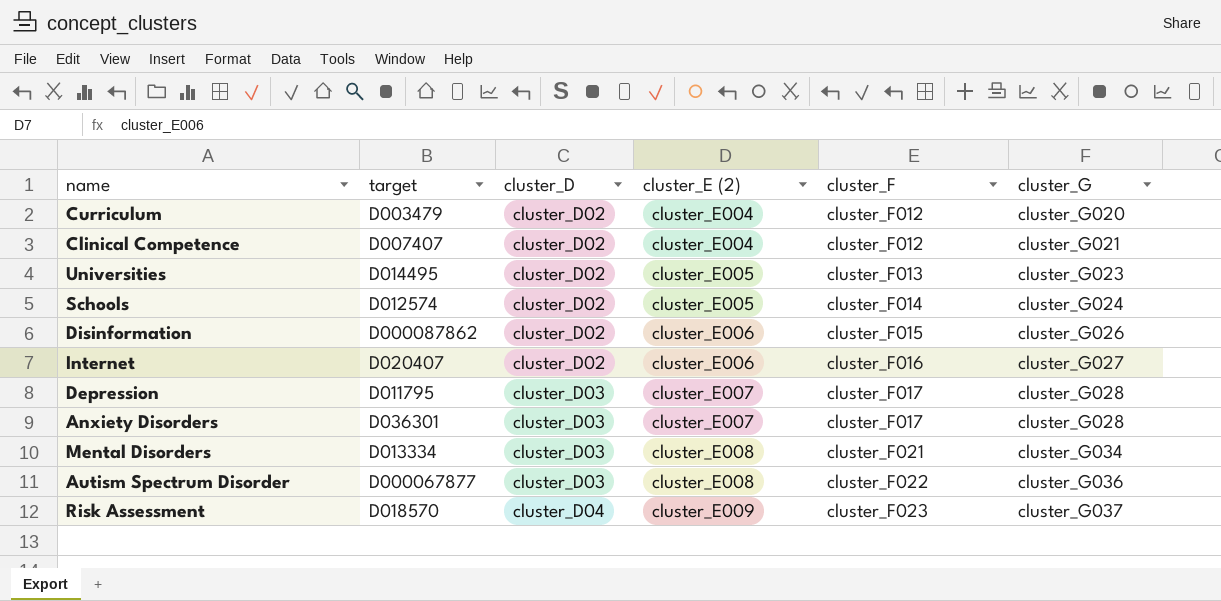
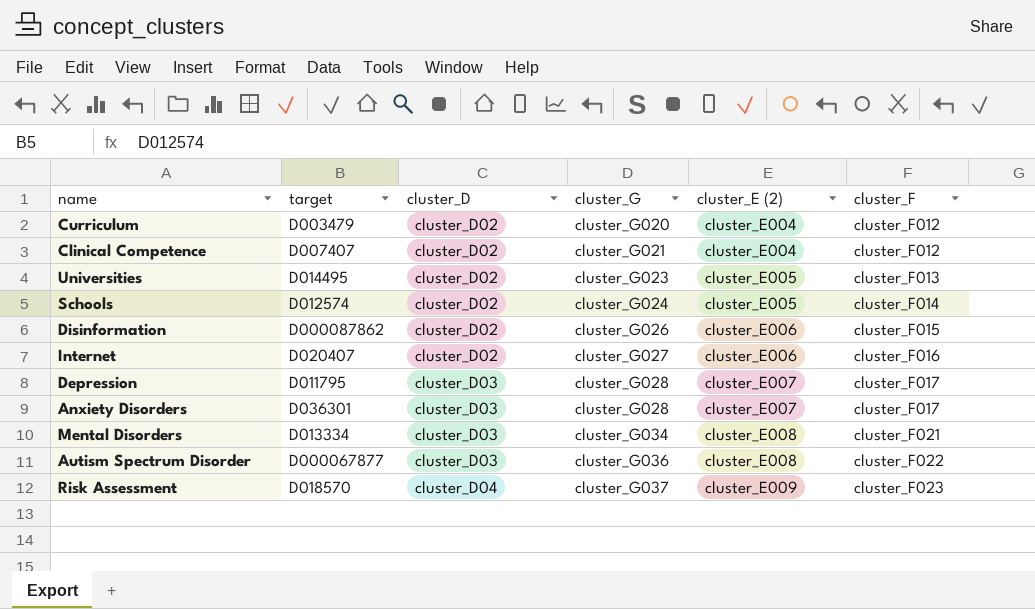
column cluster_G | position: 6 -> 4

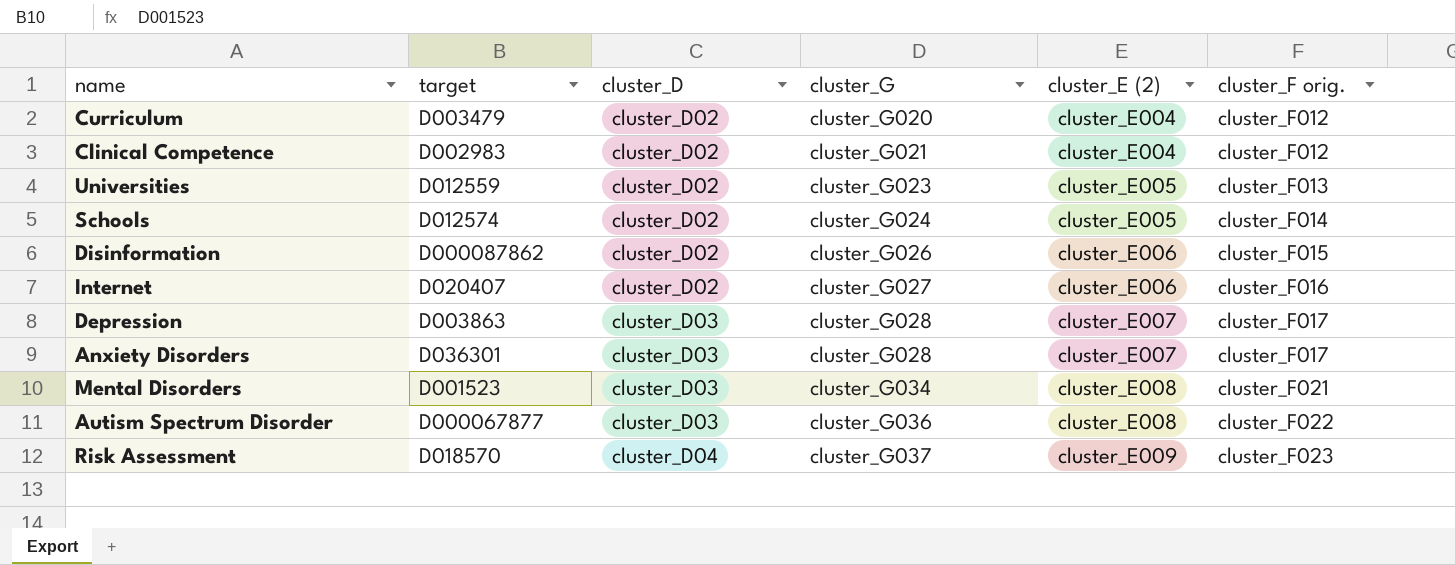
column name: cluster_F -> cluster_F orig.
Clinical Competence | target: D007407 -> D002983
Universities | target: D014495 -> D012559
Depression | target: D011795 -> D003863
Mental Disorders | target: D013334 -> D001523

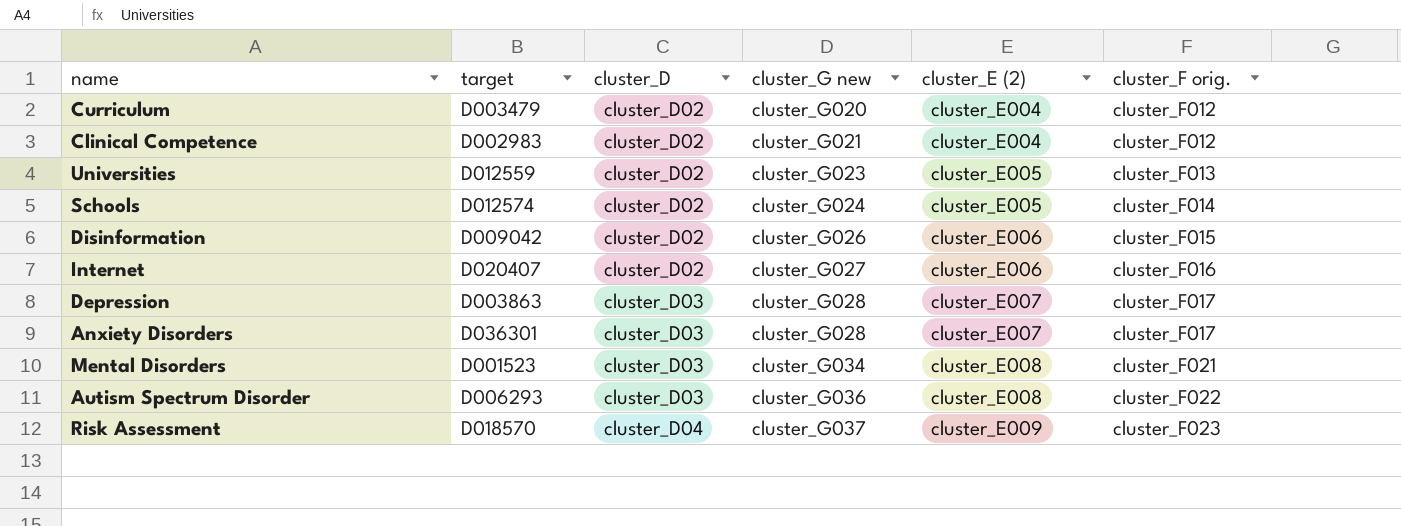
column name: cluster_G -> cluster_G new
Disinformation | target: D000087862 -> D009042
Autism Spectrum Disorder | target: D000067877 -> D006293

